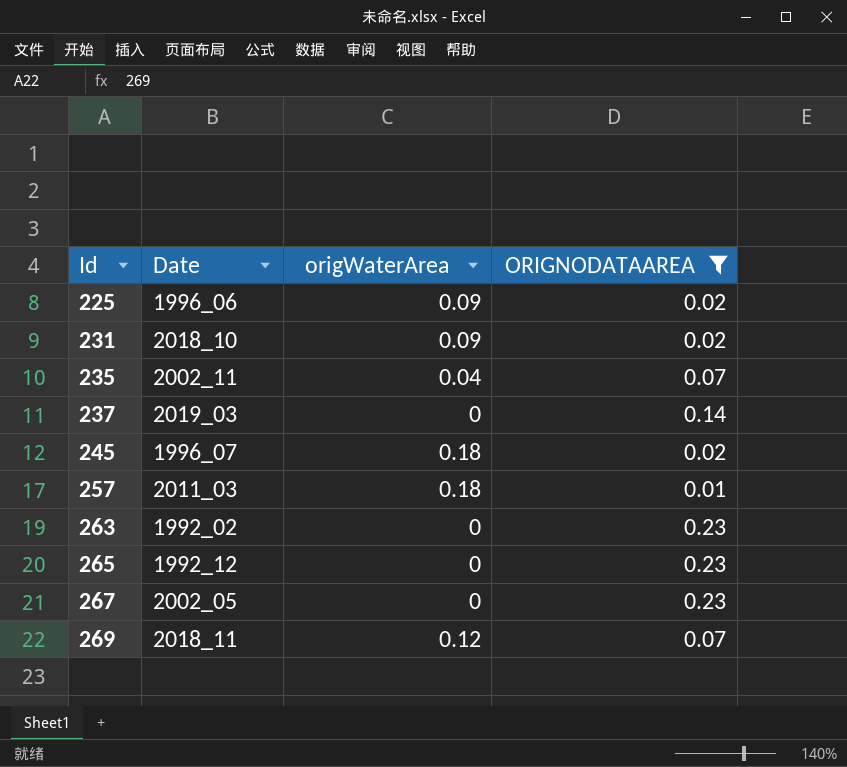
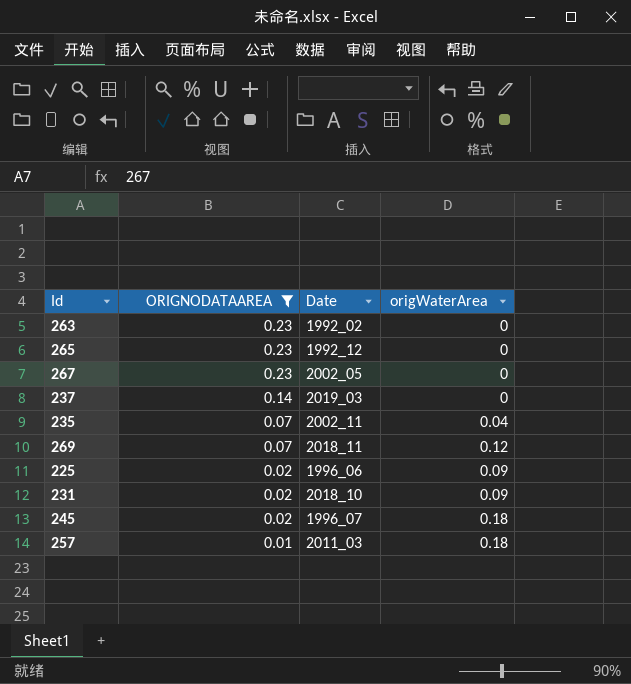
row order: Id ascending -> ORIGNODATAAREA descending
column ORIGNODATAAREA | position: 4 -> 2

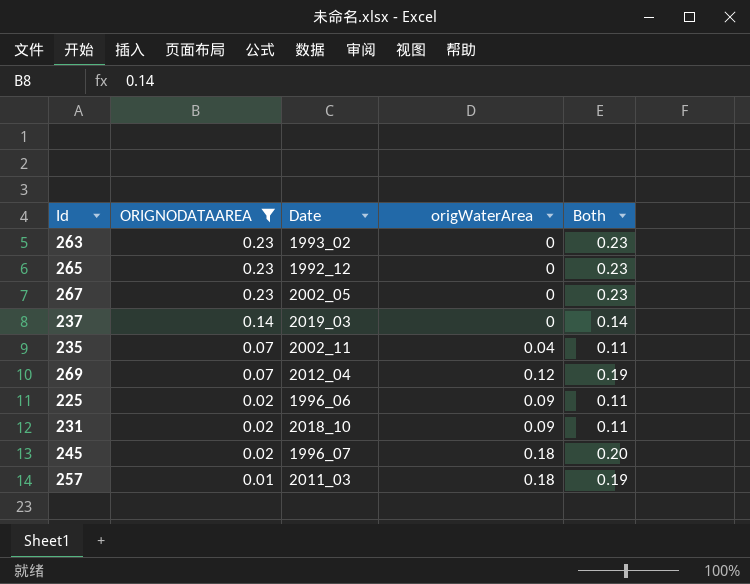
column Both | formula: none -> [ORIGNODATAAREA] + [origWaterArea]
263 | Date: 1992_02 -> 1993_02
269 | Date: 2018_11 -> 2012_04

